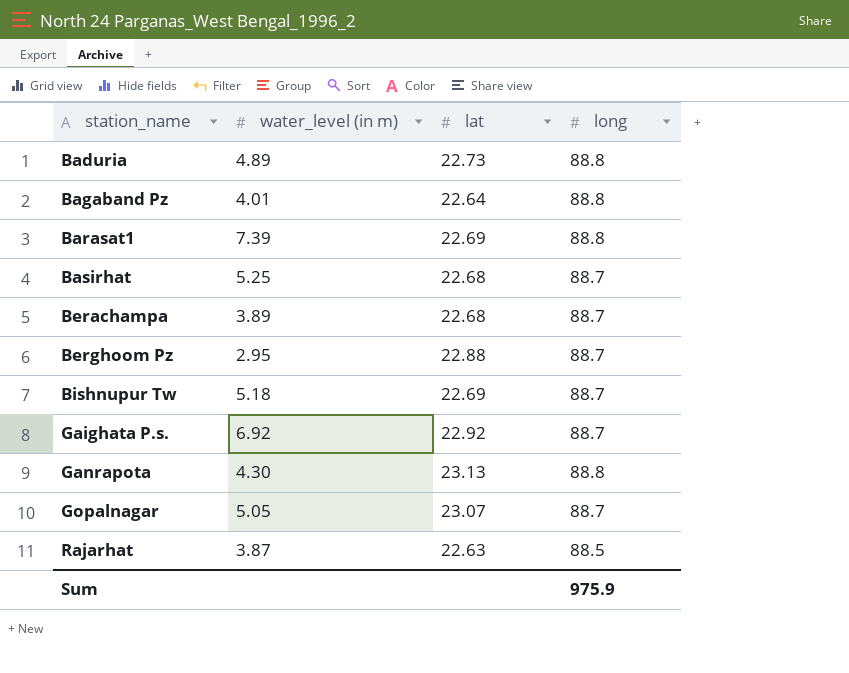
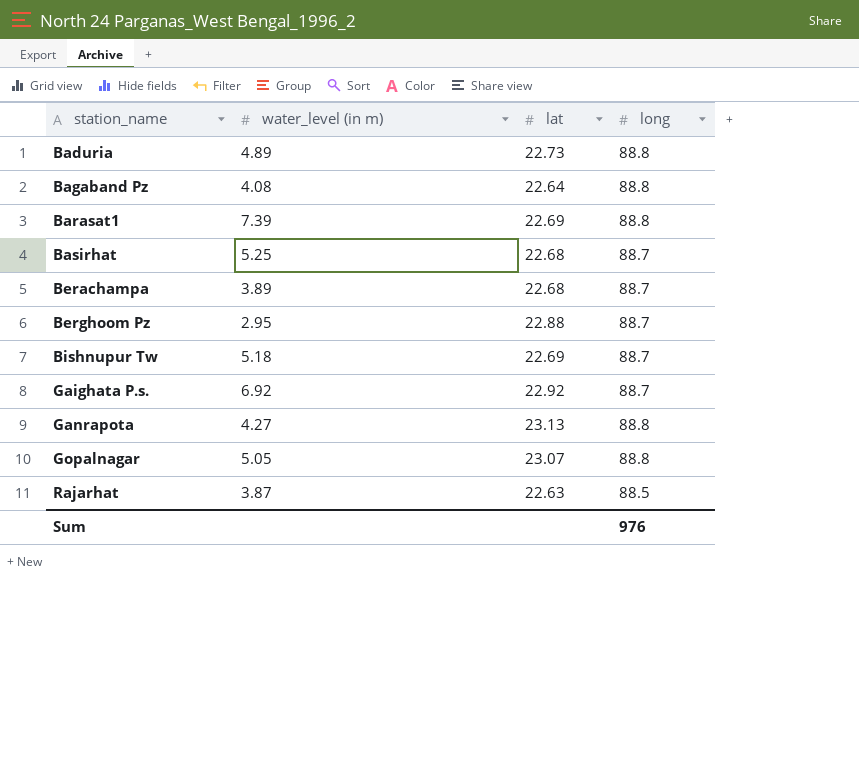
Bagaband Pz | water_level (in m): 4.01 -> 4.08
Ganrapota | water_level (in m): 4.30 -> 4.27
Gopalnagar | long: 88.7 -> 88.8
Sum | long: 975.9 -> 976

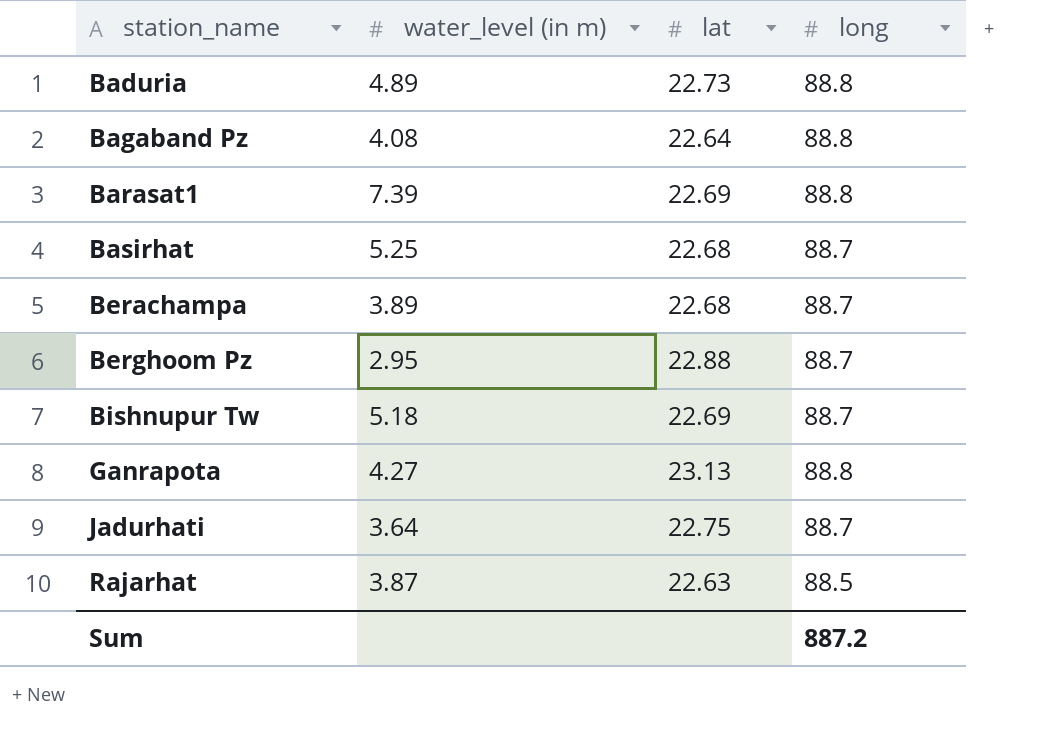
row Gaighata P.s.: 6.92 | 22.92 | 88.7 -> none
row Gopalnagar: 5.05 | 23.07 | 88.8 -> none
row Jadurhati: none -> 3.64 | 22.75 | 88.7
Sum | long: 976 -> 887.2

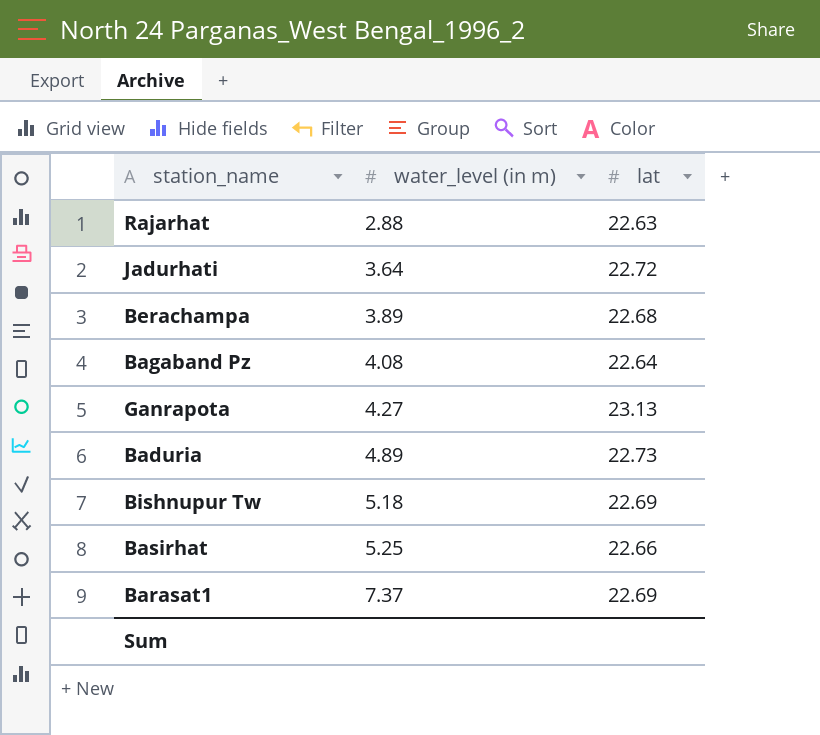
row order: station_name ascending -> water_level (in m) ascending
column long | position: 4 -> none
row Berghoom Pz: 2.95 | 22.88 | 88.7 -> none
Rajarhat | water_level (in m): 3.87 -> 2.88
Jadurhati | lat: 22.75 -> 22.72
Basirhat | lat: 22.68 -> 22.66
Barasat1 | water_level (in m): 7.39 -> 7.37

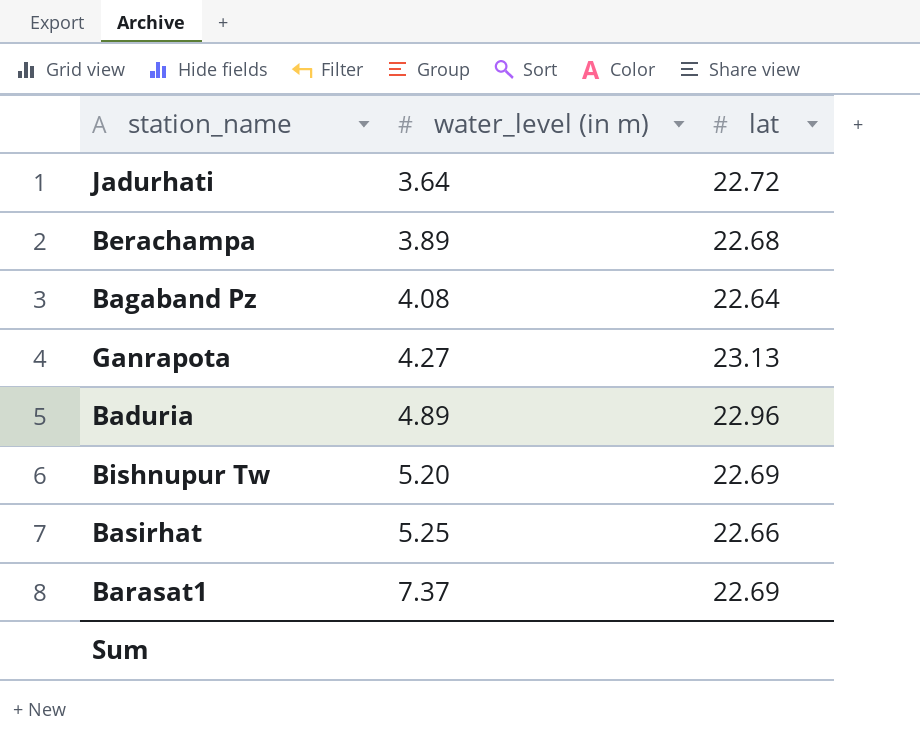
row Rajarhat: 2.88 | 22.63 -> none
Baduria | lat: 22.73 -> 22.96
Bishnupur Tw | water_level (in m): 5.18 -> 5.20

